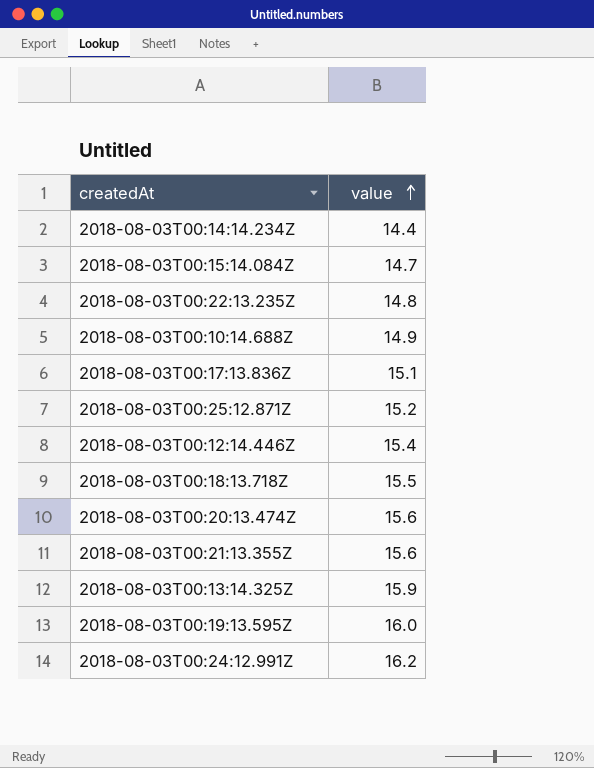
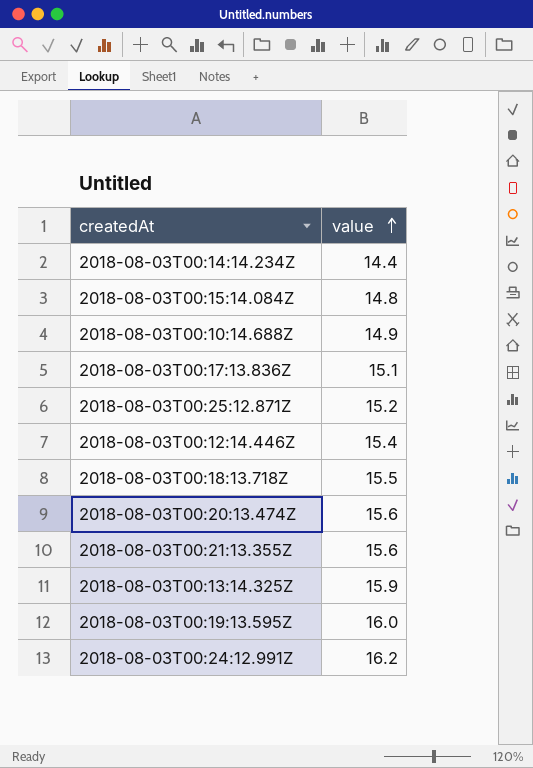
row 2018-08-03T00:22:13.235Z: 14.8 -> none
2018-08-03T00:15:14.084Z | value: 14.7 -> 14.8

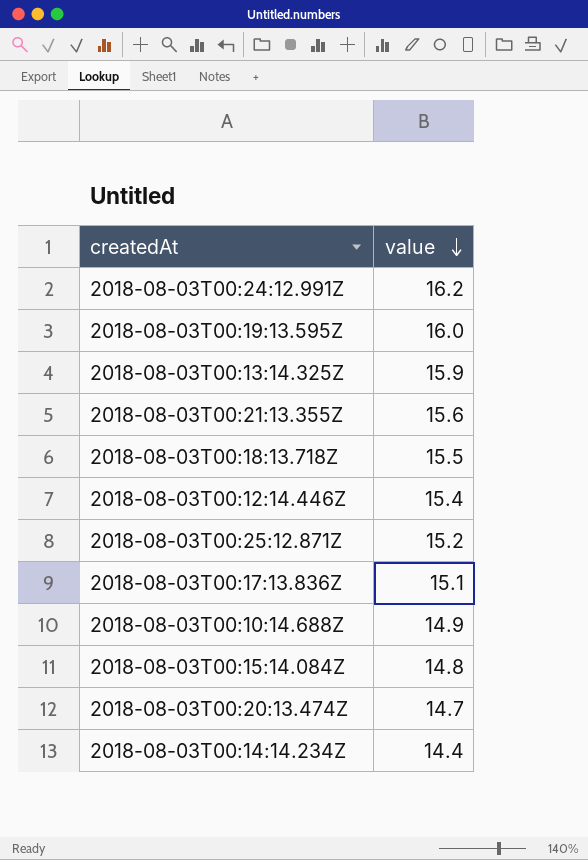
row order: value ascending -> value descending
2018-08-03T00:20:13.474Z | value: 15.6 -> 14.7

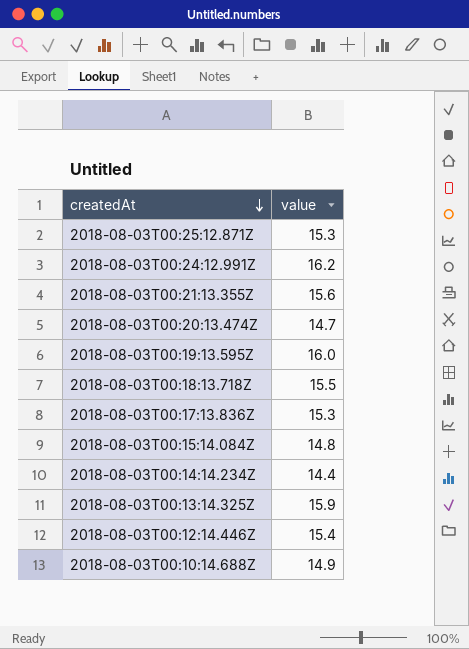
row order: value descending -> createdAt descending
2018-08-03T00:25:12.871Z | value: 15.2 -> 15.3
2018-08-03T00:17:13.836Z | value: 15.1 -> 15.3

